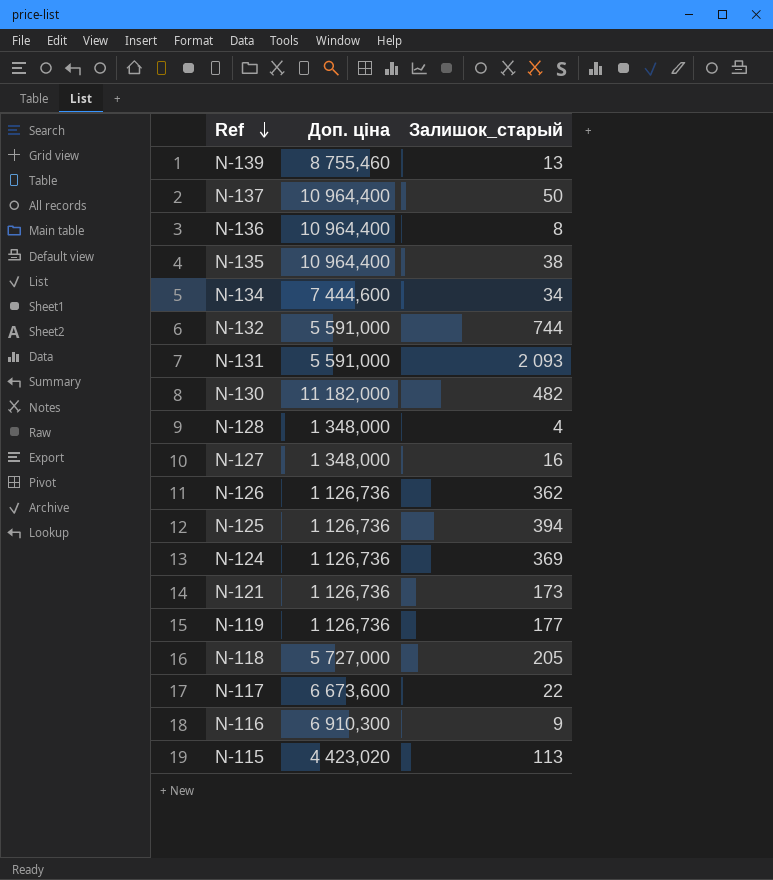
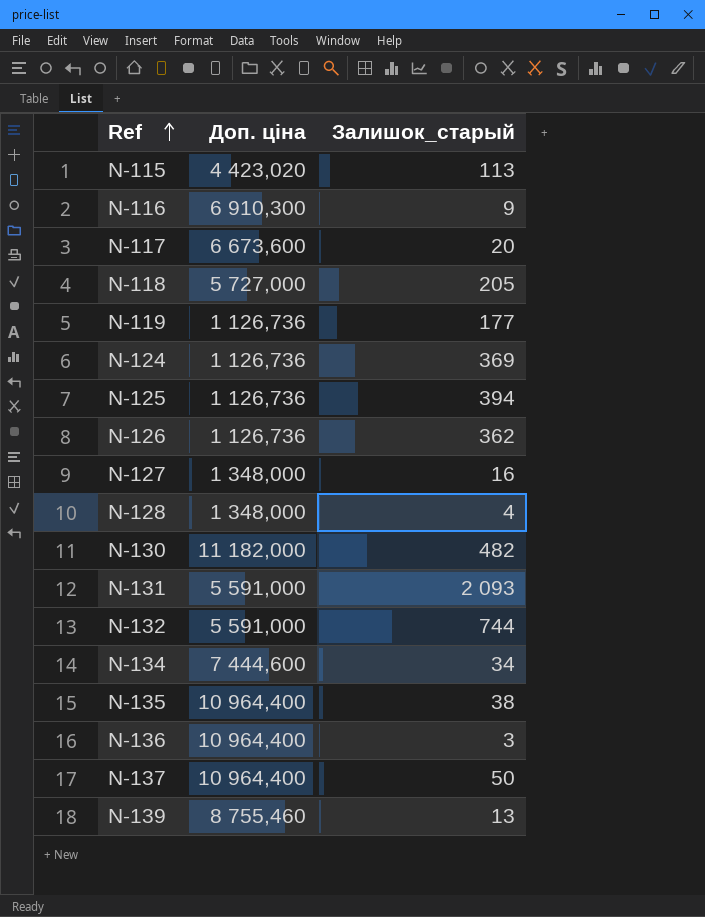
row order: Ref descending -> Ref ascending
row N-121: 1 126,736 | 173 -> none
N-117 | Залишок_старый: 22 -> 20
N-136 | Залишок_старый: 8 -> 3

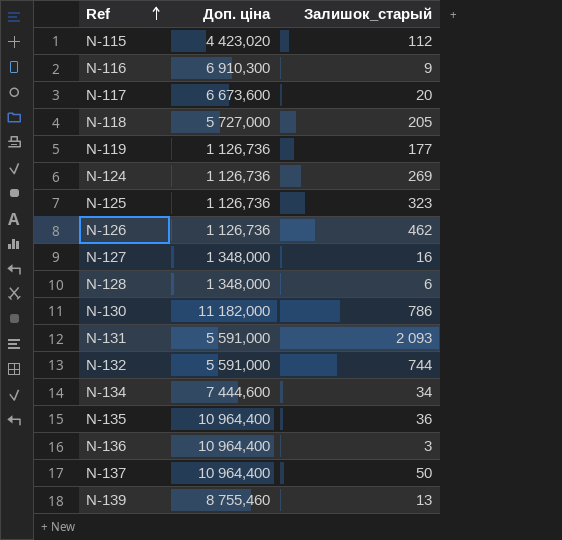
N-115 | Залишок_старый: 113 -> 112
N-124 | Залишок_старый: 369 -> 269
N-125 | Залишок_старый: 394 -> 323
N-126 | Залишок_старый: 362 -> 462
N-128 | Залишок_старый: 4 -> 6
N-130 | Залишок_старый: 482 -> 786
N-135 | Залишок_старый: 38 -> 36

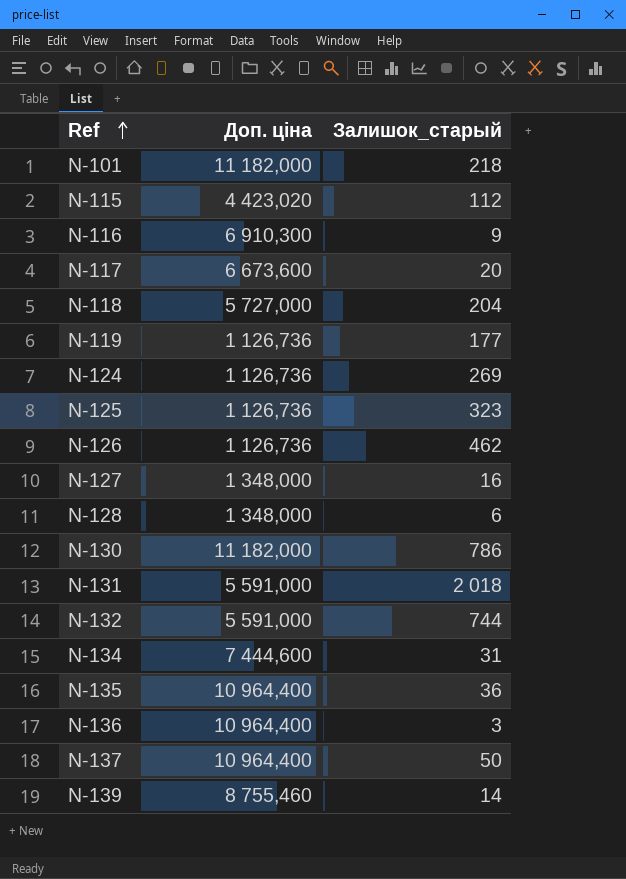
row N-101: none -> 11 182,000 | 218
N-118 | Залишок_старый: 205 -> 204
N-131 | Залишок_старый: 2 093 -> 2 018
N-134 | Залишок_старый: 34 -> 31
N-139 | Залишок_старый: 13 -> 14

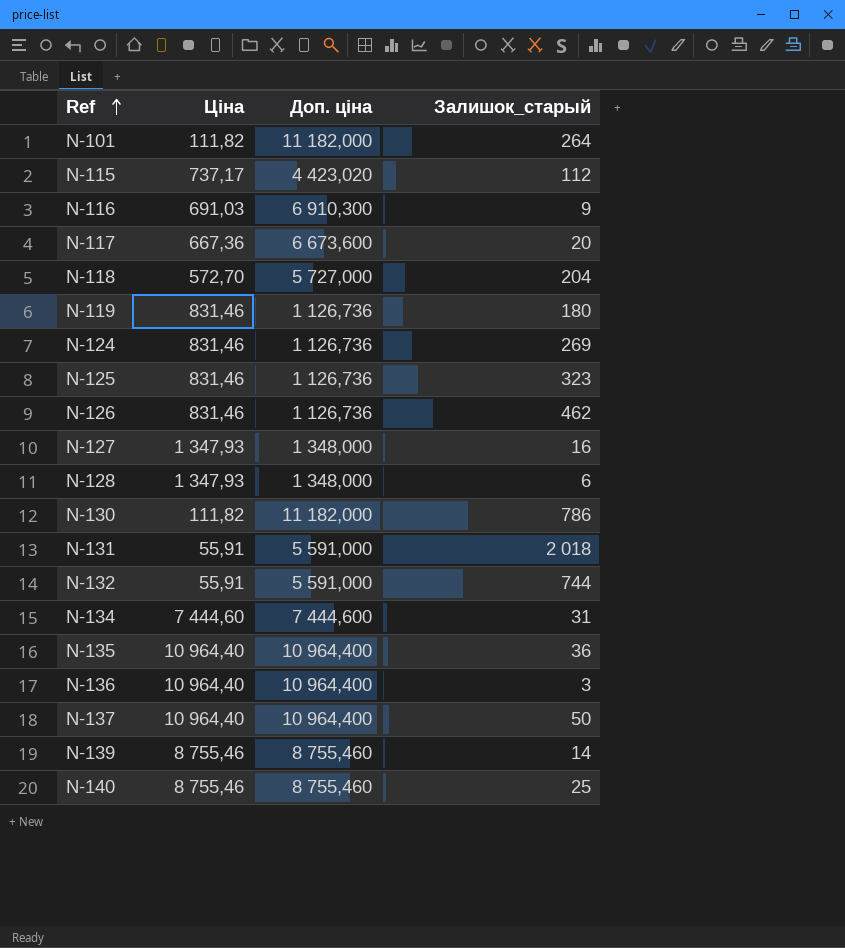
column Ціна | position: none -> 2
N-101 | Залишок_старый: 218 -> 264
N-119 | Залишок_старый: 177 -> 180
row N-140: none -> 8 755,46 | 8 755,460 | 25

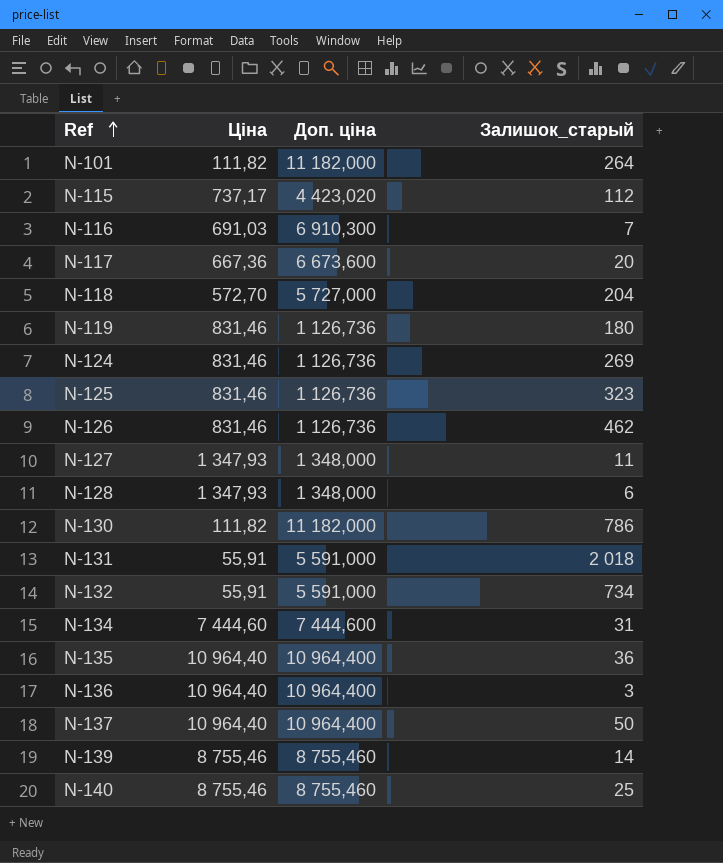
N-116 | Залишок_старый: 9 -> 7
N-127 | Залишок_старый: 16 -> 11
N-132 | Залишок_старый: 744 -> 734

